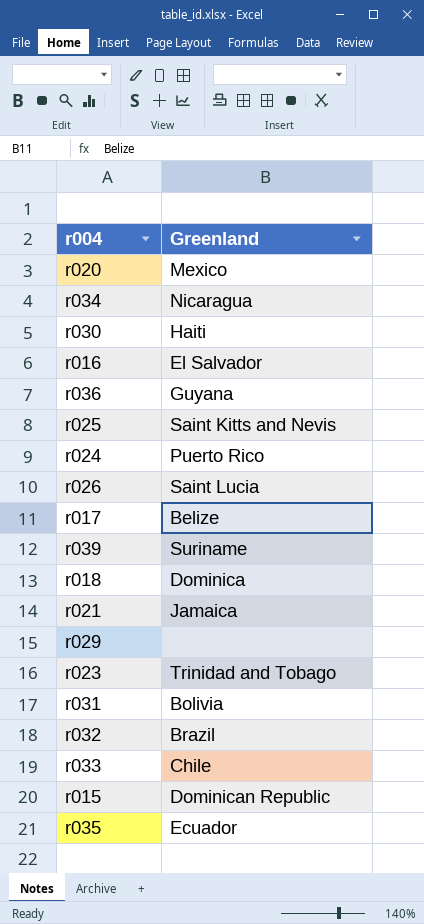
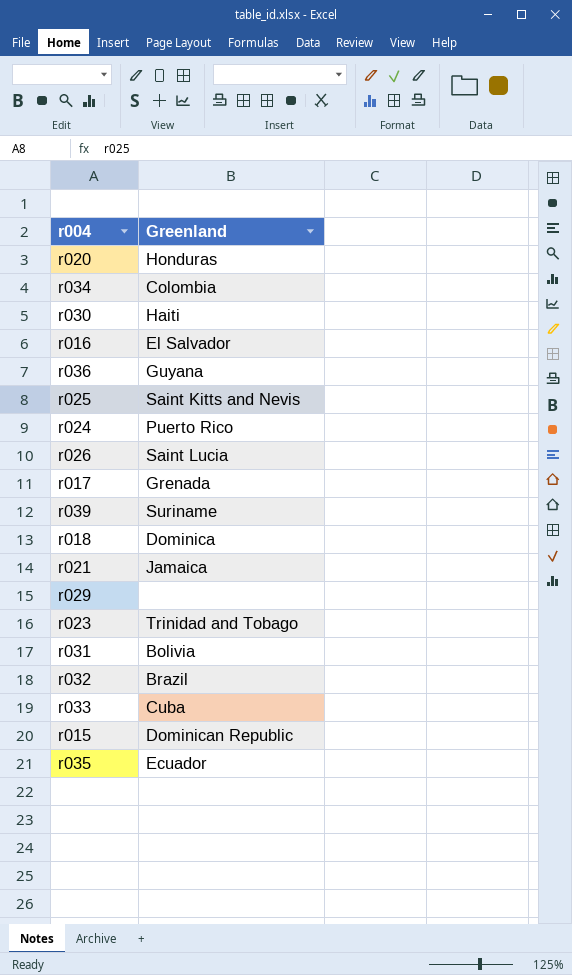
r020 | Greenland: Mexico -> Honduras
r034 | Greenland: Nicaragua -> Colombia
r017 | Greenland: Belize -> Grenada
r033 | Greenland: Chile -> Cuba

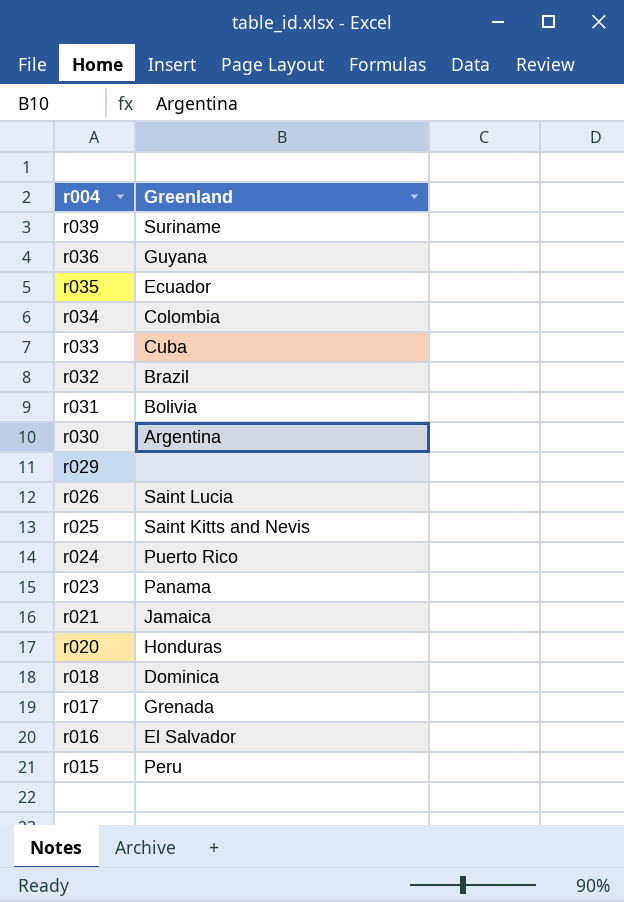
row order: none -> r004 descending
r030 | Greenland: Haiti -> Argentina
r023 | Greenland: Trinidad and Tobago -> Panama
r015 | Greenland: Dominican Republic -> Peru

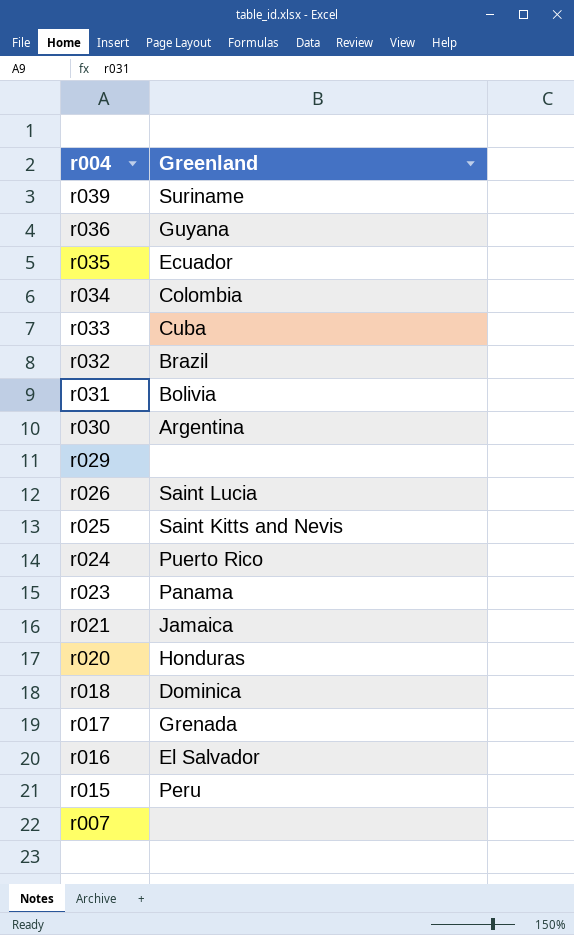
row r007: none -> none

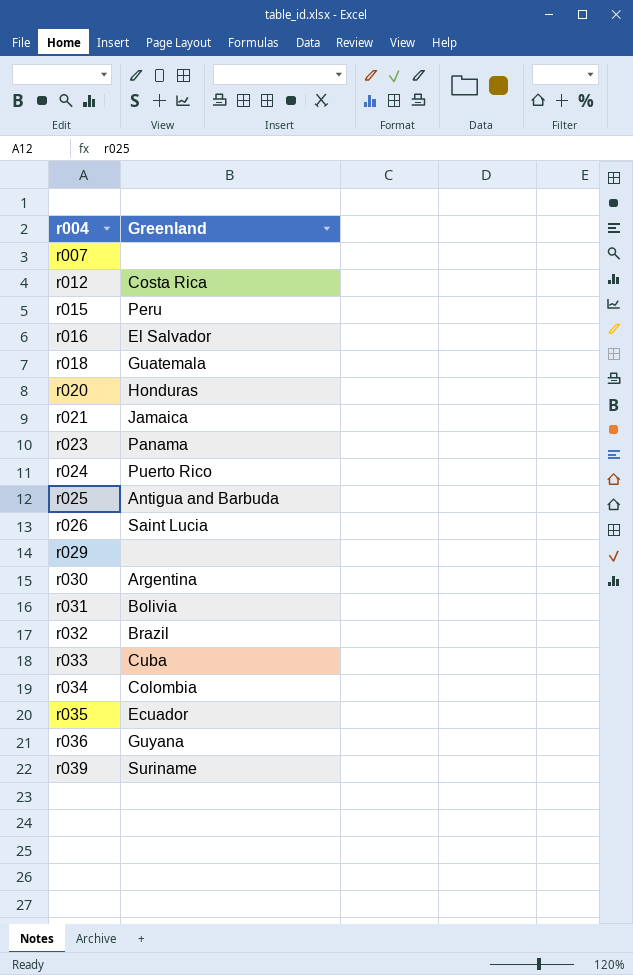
row order: r004 descending -> r004 ascending
row r017: Grenada -> none
row r012: none -> Costa Rica
r018 | Greenland: Dominica -> Guatemala
r025 | Greenland: Saint Kitts and Nevis -> Antigua and Barbuda

